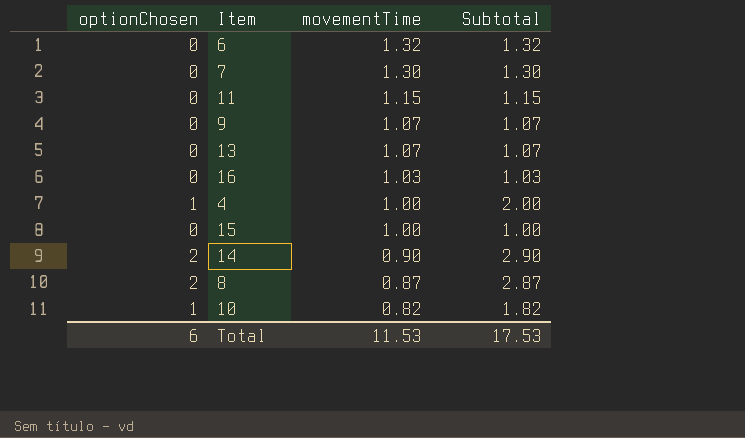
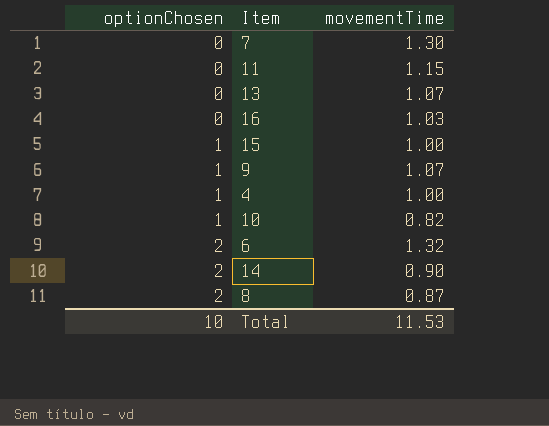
row order: movementTime descending -> optionChosen ascending
column Subtotal | formula: [optionChosen] + [movementTime] -> none
15 | optionChosen: 0 -> 1
9 | optionChosen: 0 -> 1
6 | optionChosen: 0 -> 2
Total | optionChosen: 6 -> 10

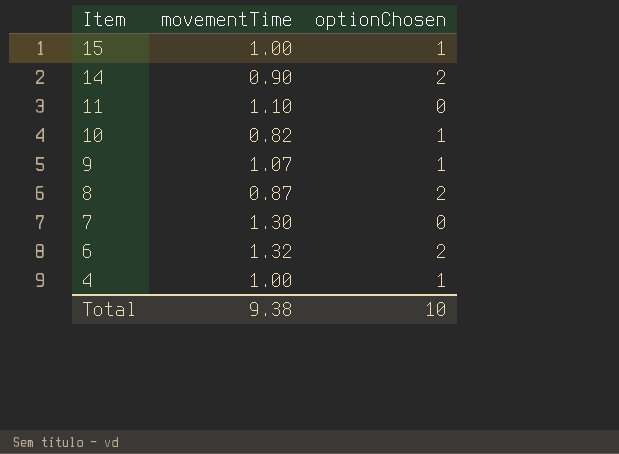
row order: optionChosen ascending -> Item descending
column optionChosen | position: 1 -> 3
row 13: 0 | 1.07 -> none
row 16: 0 | 1.03 -> none
11 | movementTime: 1.15 -> 1.10
Total | movementTime: 11.53 -> 9.38

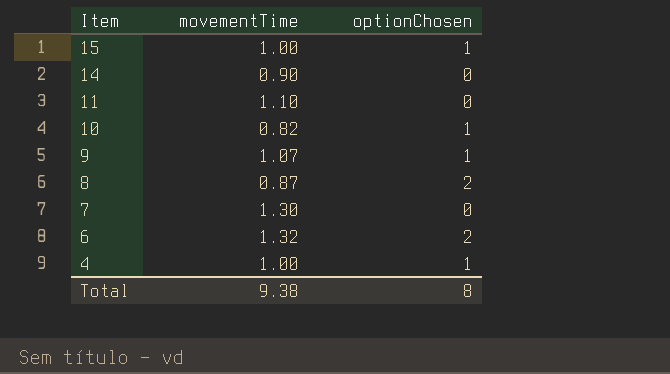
14 | optionChosen: 2 -> 0
Total | optionChosen: 10 -> 8

